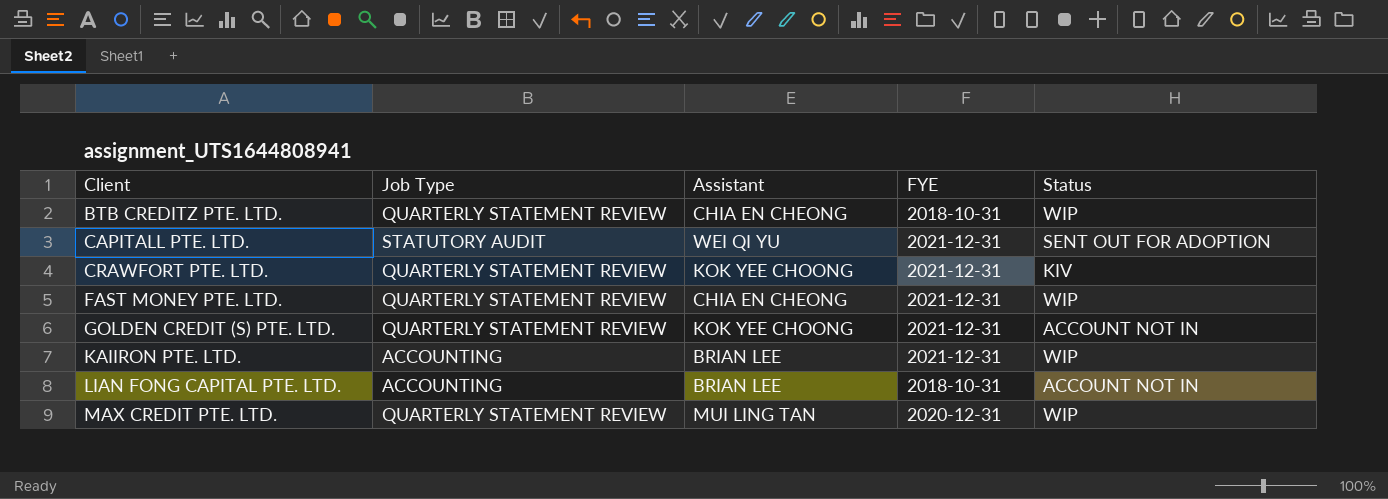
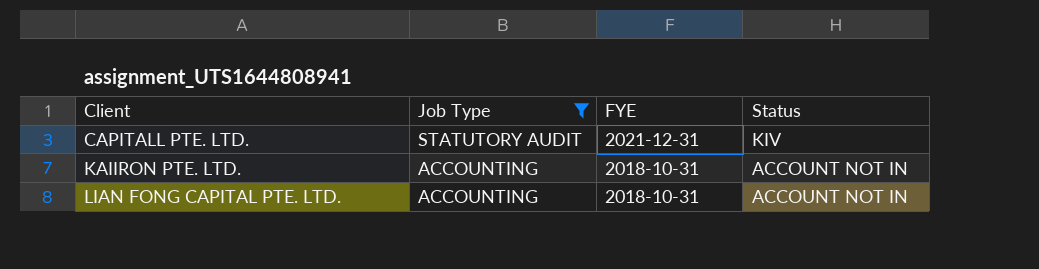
filter: none -> Job Type != QUARTERLY STATEMENT REVIEW
column Assistant | position: 3 -> none
CAPITALL PTE. LTD. | Status: SENT OUT FOR ADOPTION -> KIV
KAIIRON PTE. LTD. | FYE: 2021-12-31 -> 2018-10-31
KAIIRON PTE. LTD. | Status: WIP -> ACCOUNT NOT IN

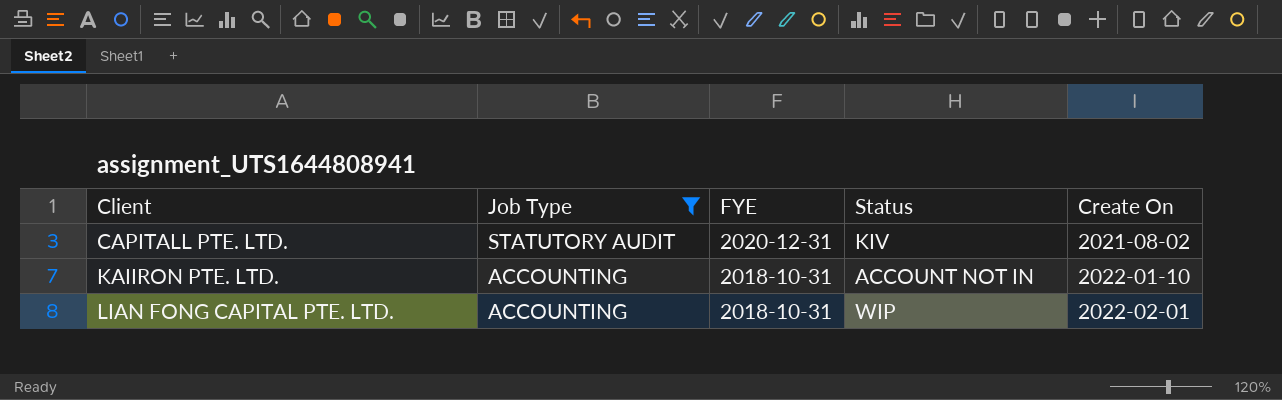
column Create On | position: none -> 5
CAPITALL PTE. LTD. | FYE: 2021-12-31 -> 2020-12-31
LIAN FONG CAPITAL PTE. LTD. | Status: ACCOUNT NOT IN -> WIP

